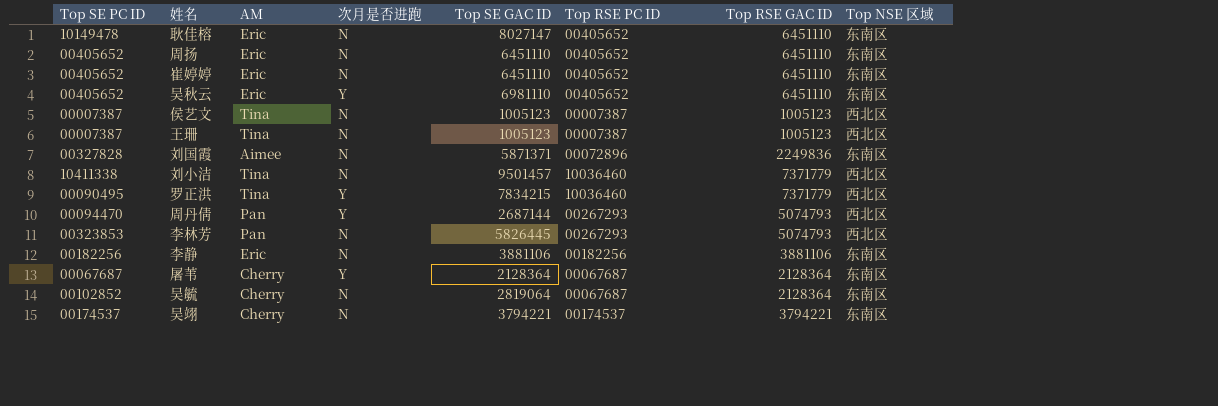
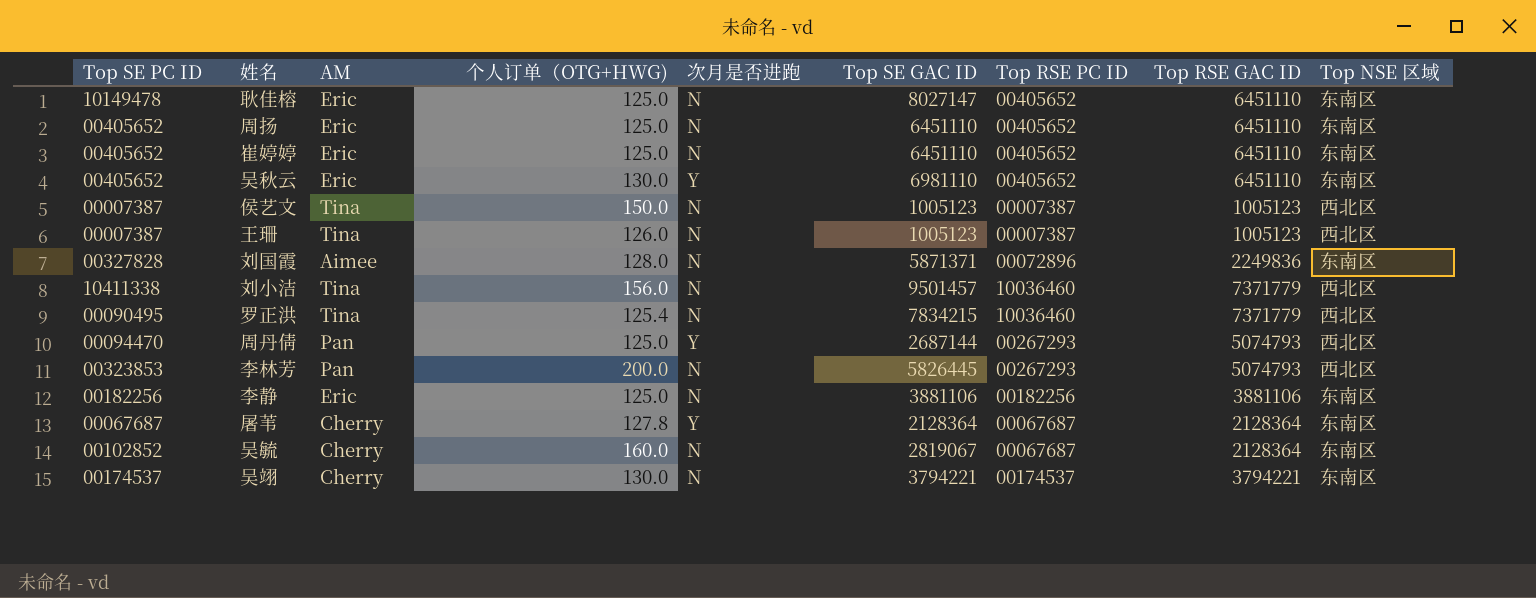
column 个人订单（OTG+HWG) | position: none -> 4
罗正洪 | 次月是否进跑: Y -> N
吴毓 | Top SE GAC ID: 2819064 -> 2819067

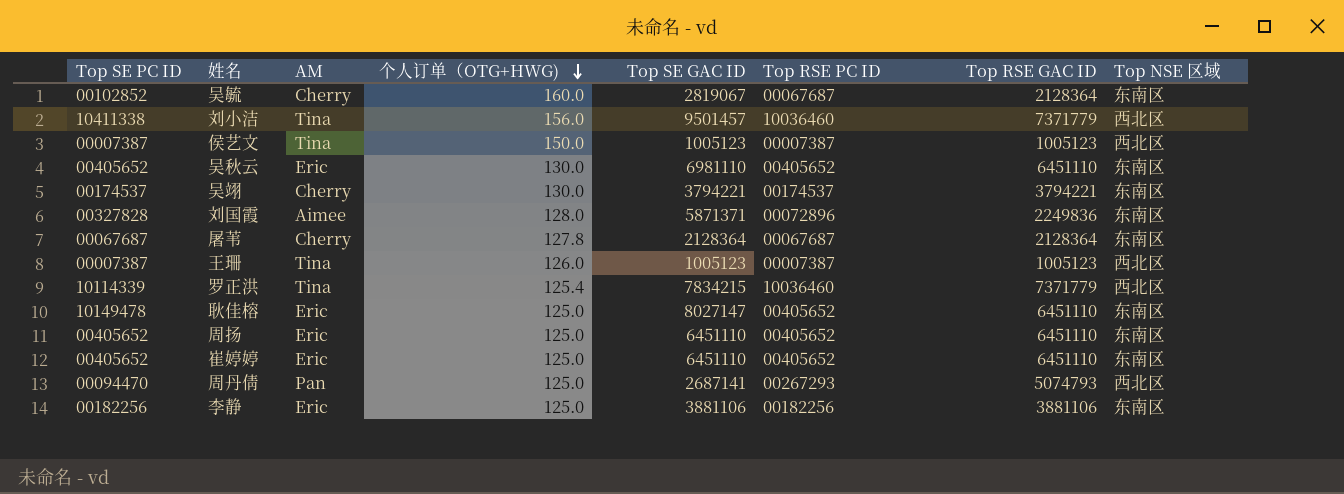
row order: none -> 个人订单（OTG+HWG) descending
column 次月是否进跑 | position: 5 -> none
row 李林芳: 00323853 | Pan | 200.0 | N | 5826445 | 00267293 | 5074793 | 西北区 -> none
罗正洪 | Top SE PC ID: 00090495 -> 10114339
周丹倩 | Top SE GAC ID: 2687144 -> 2687141

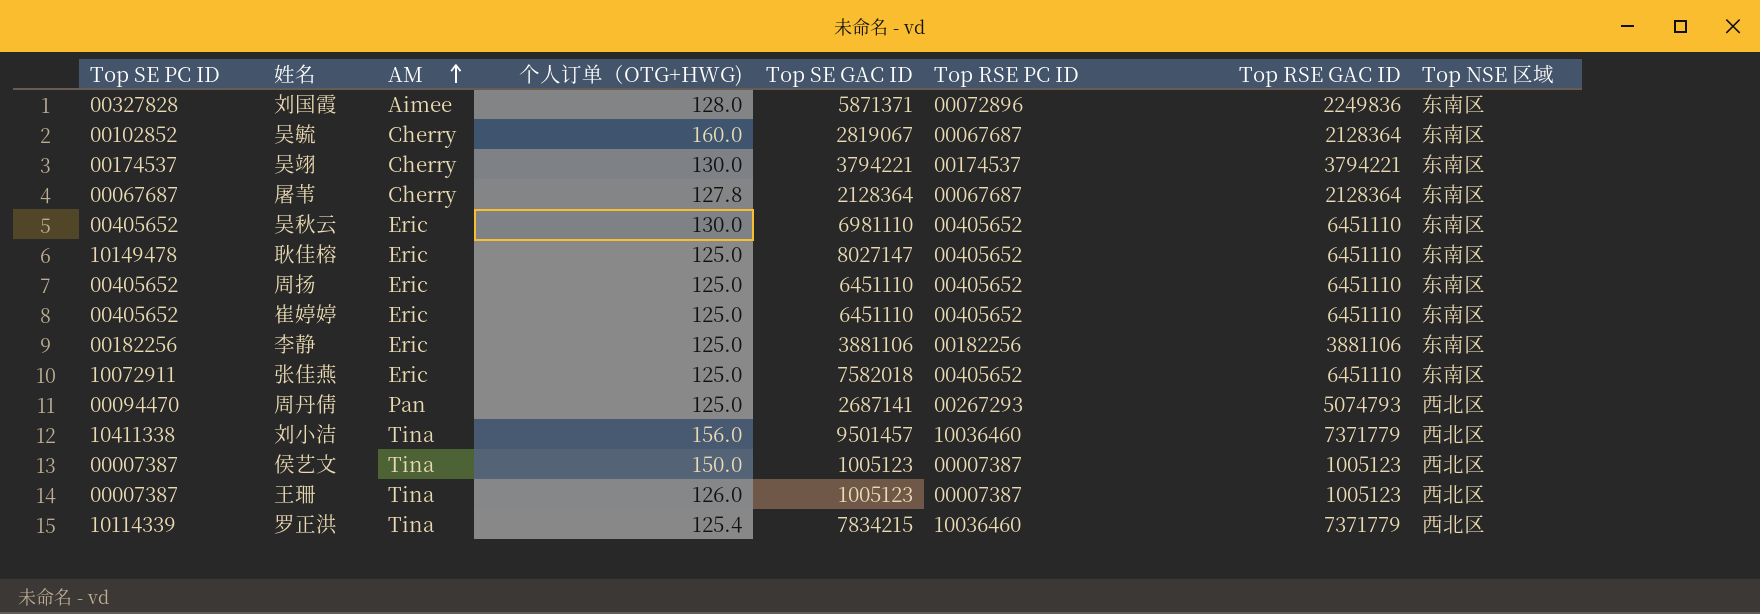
row order: 个人订单（OTG+HWG) descending -> AM ascending
row 张佳燕: none -> 10072911 | Eric | 125.0 | 7582018 | 00405652 | 6451110 | 东南区

